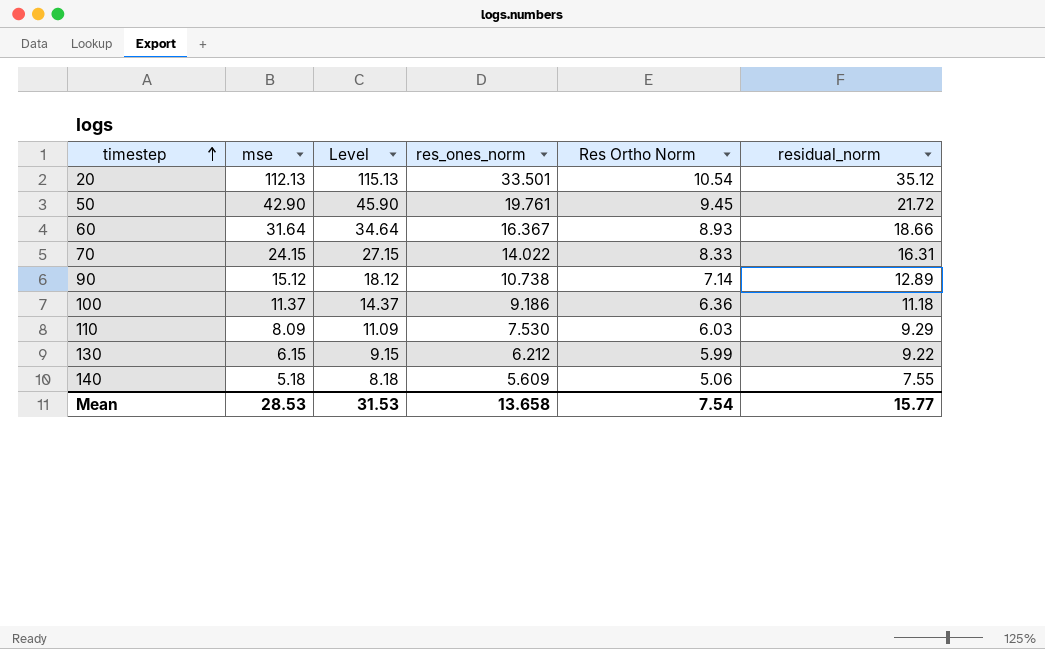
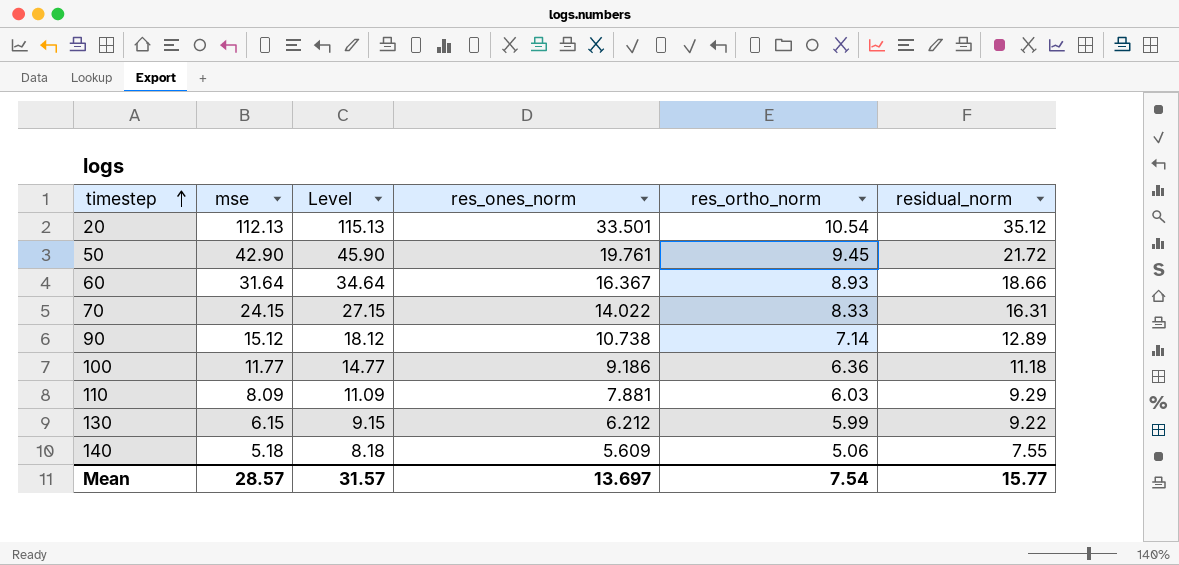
column name: Res Ortho Norm -> res_ortho_norm
100 | mse: 11.37 -> 11.77
100 | Level: 14.37 -> 14.77
110 | res_ones_norm: 7.530 -> 7.881
Mean | mse: 28.53 -> 28.57
Mean | Level: 31.53 -> 31.57
Mean | res_ones_norm: 13.658 -> 13.697

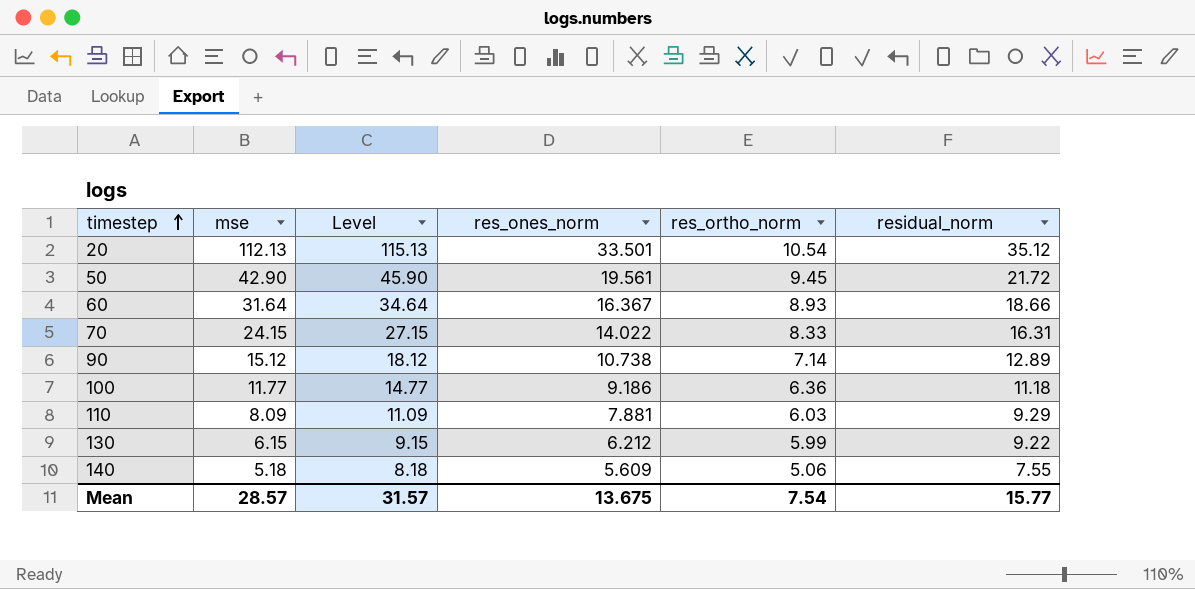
50 | res_ones_norm: 19.761 -> 19.561
Mean | res_ones_norm: 13.697 -> 13.675

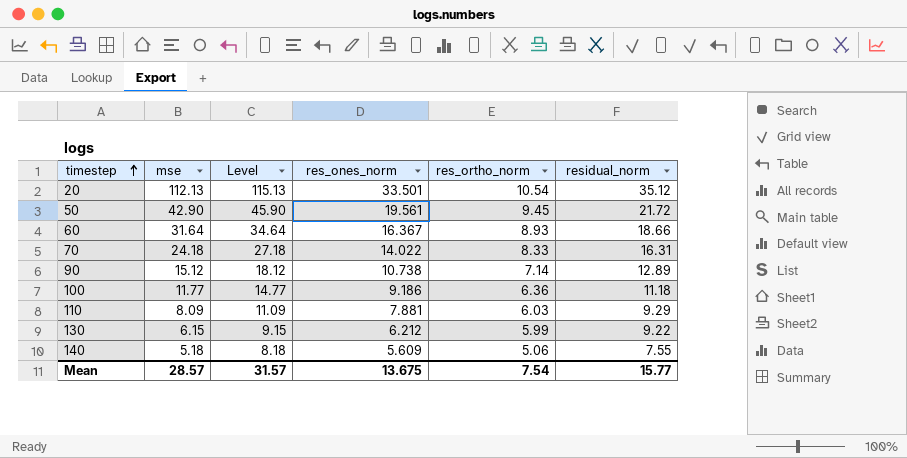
70 | mse: 24.15 -> 24.18
70 | Level: 27.15 -> 27.18

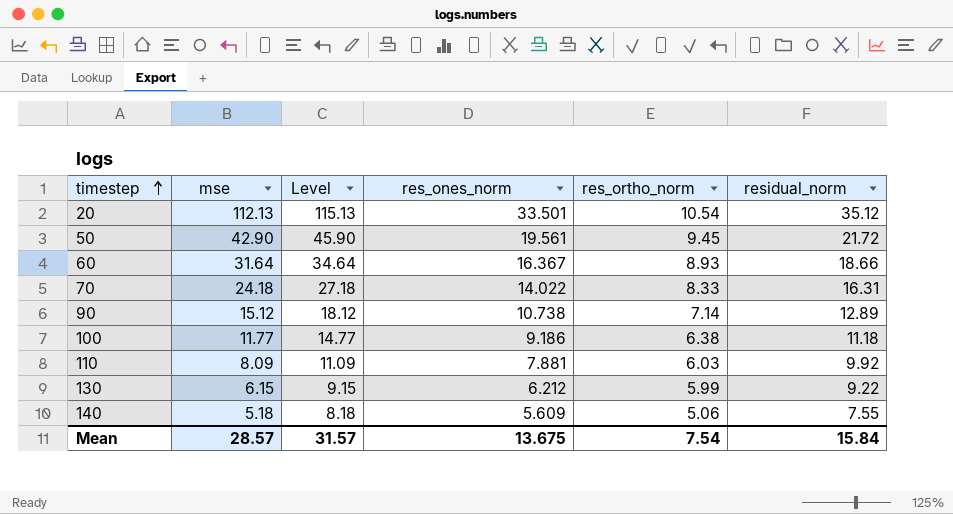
100 | res_ortho_norm: 6.36 -> 6.38
110 | residual_norm: 9.29 -> 9.92
Mean | residual_norm: 15.77 -> 15.84

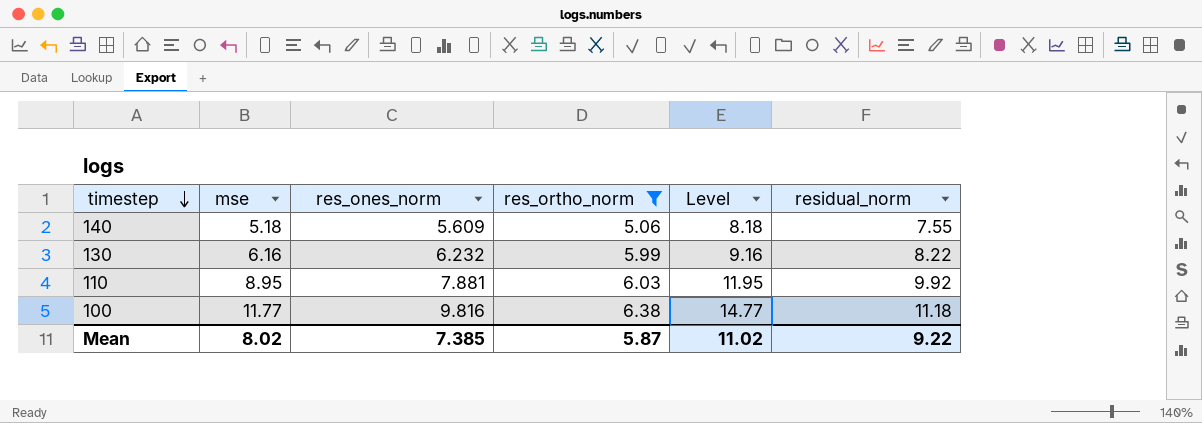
filter: none -> res_ortho_norm <= 6.38
row order: timestep ascending -> timestep descending
column Level | position: 3 -> 5
130 | mse: 6.15 -> 6.16
130 | res_ones_norm: 6.212 -> 6.232
130 | Level: 9.15 -> 9.16
130 | residual_norm: 9.22 -> 8.22
110 | mse: 8.09 -> 8.95
110 | Level: 11.09 -> 11.95
100 | res_ones_norm: 9.186 -> 9.816
Mean | mse: 28.57 -> 8.02
Mean | res_ones_norm: 13.675 -> 7.385
Mean | res_ortho_norm: 7.54 -> 5.87
Mean | Level: 31.57 -> 11.02
Mean | residual_norm: 15.84 -> 9.22

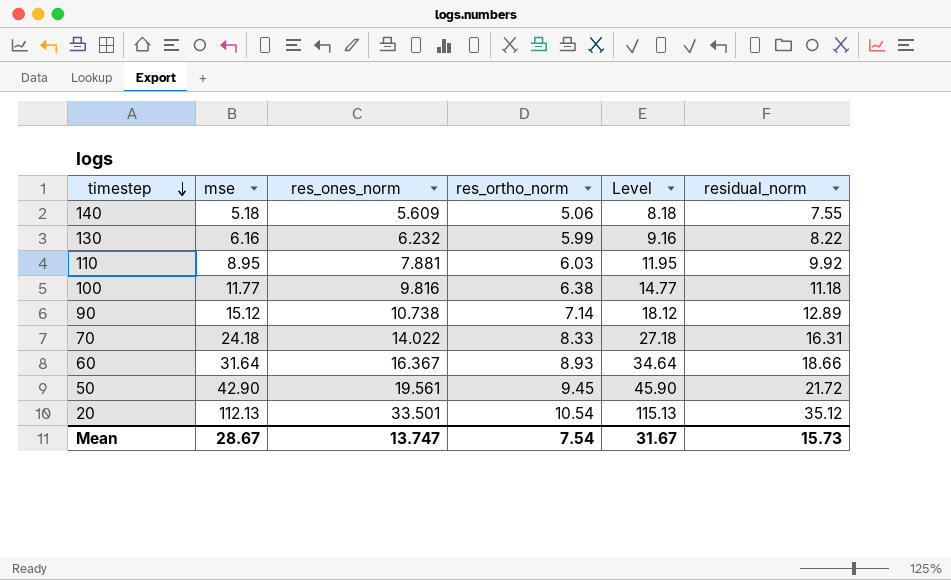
filter: res_ortho_norm <= 6.38 -> none
Mean | mse: 8.02 -> 28.67
Mean | res_ones_norm: 7.385 -> 13.747
Mean | res_ortho_norm: 5.87 -> 7.54
Mean | Level: 11.02 -> 31.67
Mean | residual_norm: 9.22 -> 15.73

